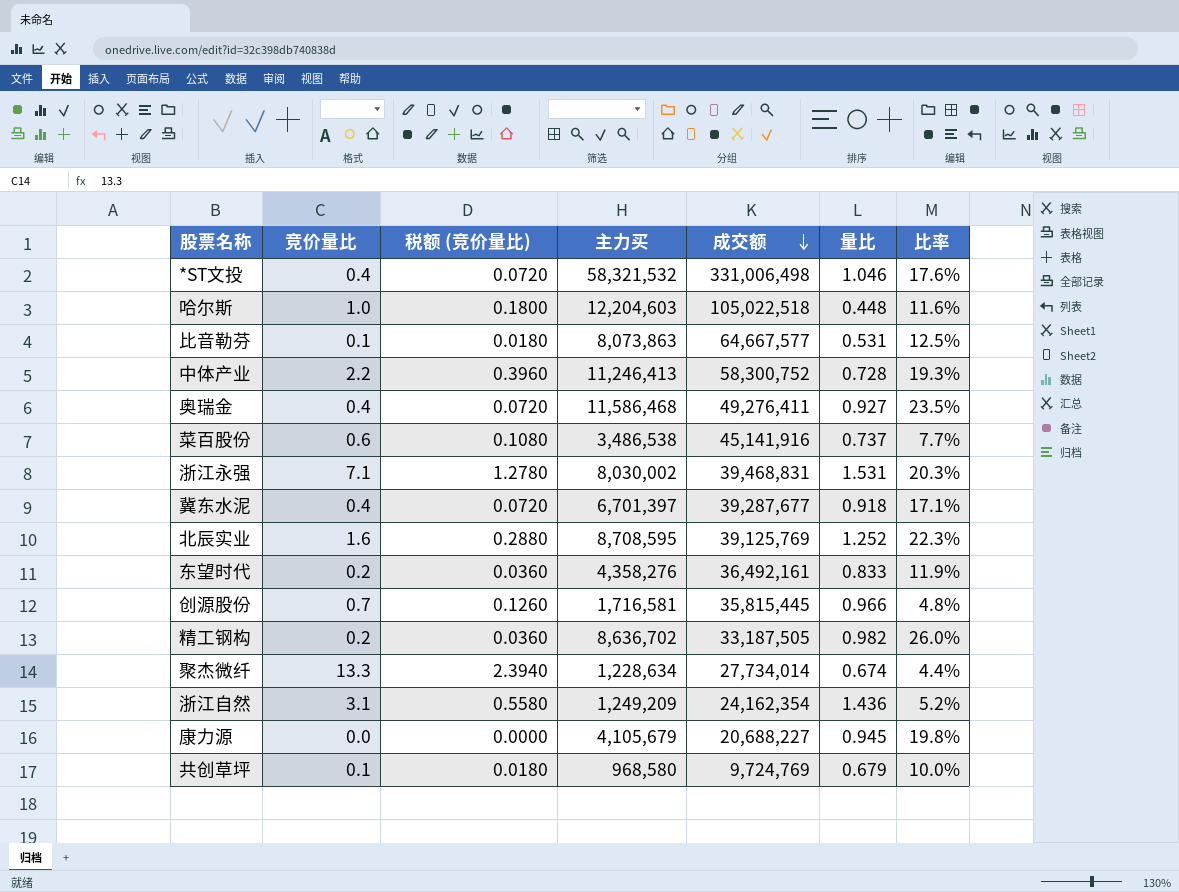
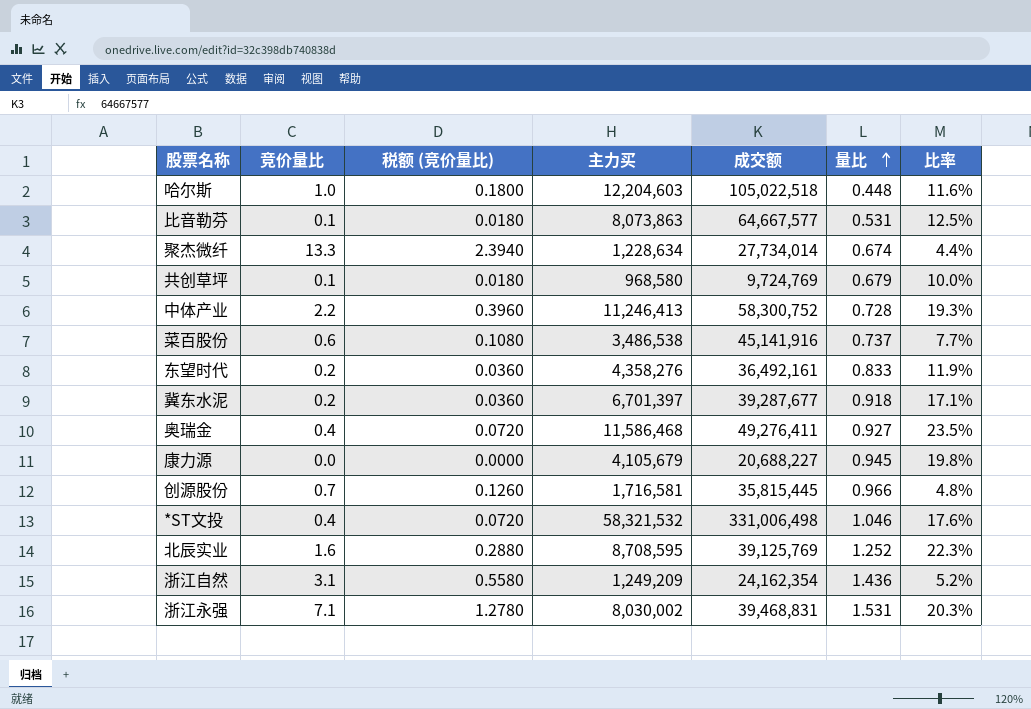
row order: 成交额 descending -> 量比 ascending
row 精工钢构: 0.2 | 0.0360 | 8,636,702 | 33,187,505 | 0.982 | 26.0% -> none
冀东水泥 | 竞价量比: 0.4 -> 0.2
冀东水泥 | 税额 (竞价量比): 0.0720 -> 0.0360

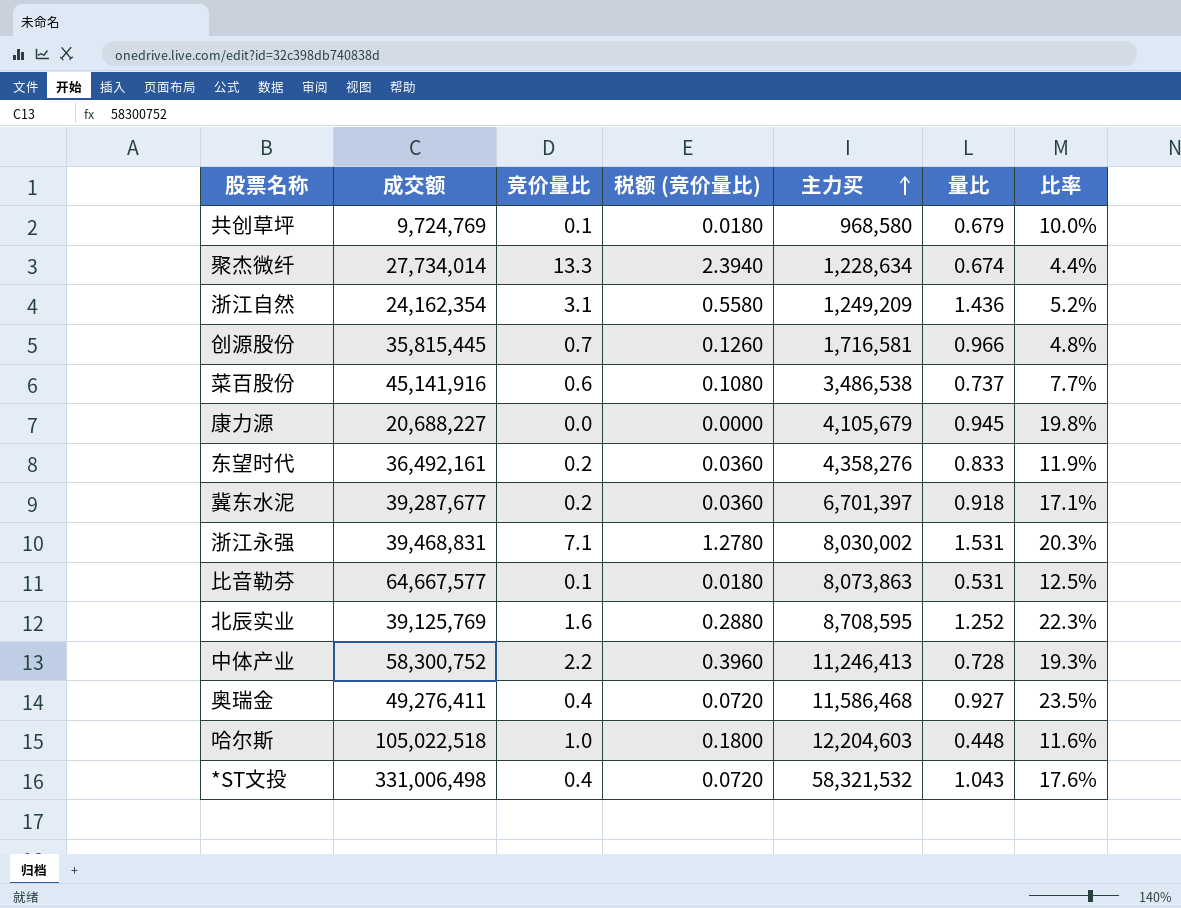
row order: 量比 ascending -> 主力买 ascending
column 成交额 | position: 5 -> 2
*ST文投 | 量比: 1.046 -> 1.043

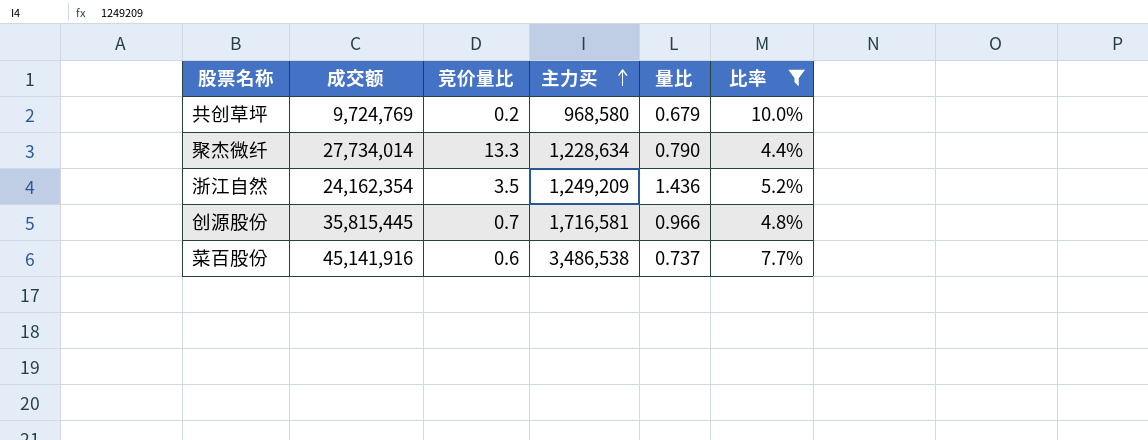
filter: none -> 比率 <= 10.0%
column 税额 (竞价量比) | formula: [竞价量比] * 0.18 -> none
共创草坪 | 竞价量比: 0.1 -> 0.2
聚杰微纤 | 量比: 0.674 -> 0.790
浙江自然 | 竞价量比: 3.1 -> 3.5

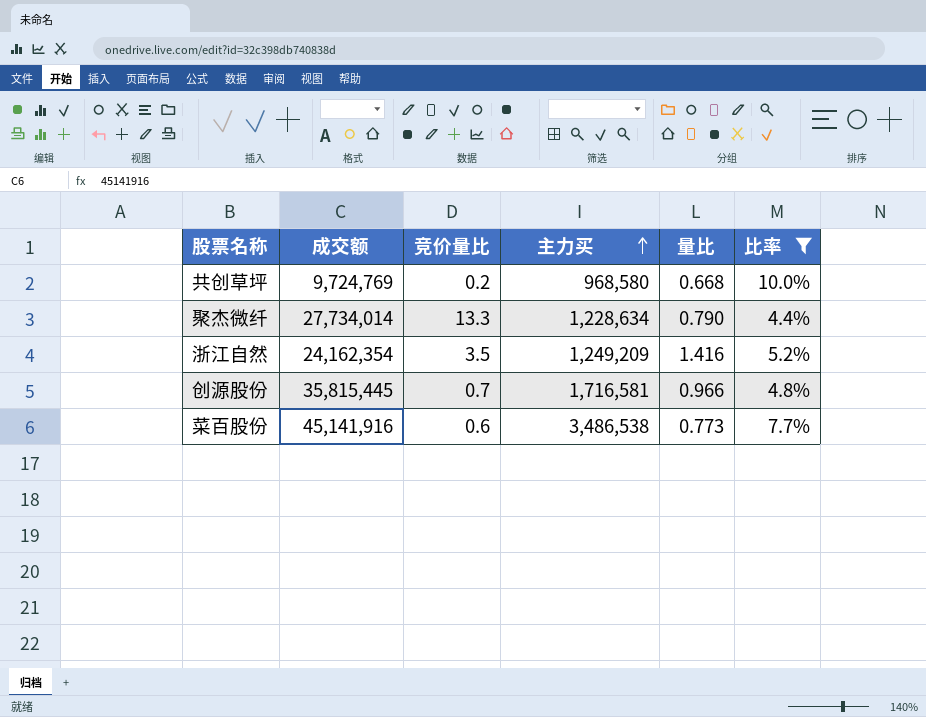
共创草坪 | 量比: 0.679 -> 0.668
浙江自然 | 量比: 1.436 -> 1.416
菜百股份 | 量比: 0.737 -> 0.773

